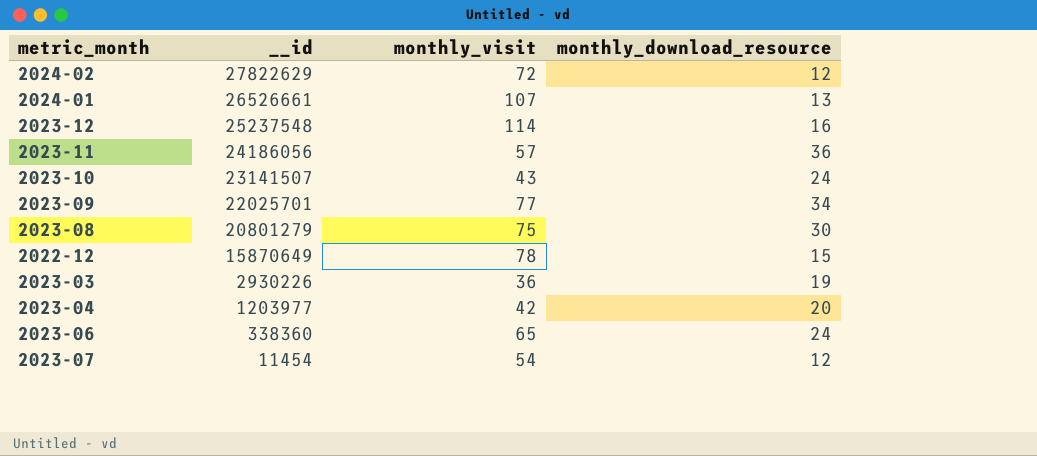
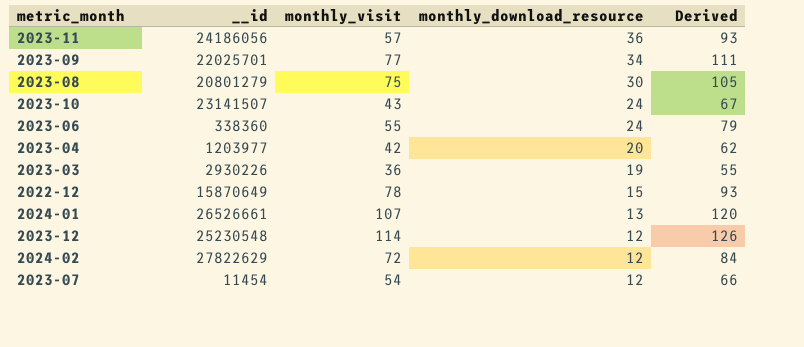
row order: __id descending -> monthly_download_resource descending
column Derived | formula: none -> [monthly_visit] + [monthly_download_resource]
2023-06 | monthly_visit: 65 -> 55
2023-12 | __id: 25237548 -> 25230548
2023-12 | monthly_download_resource: 16 -> 12

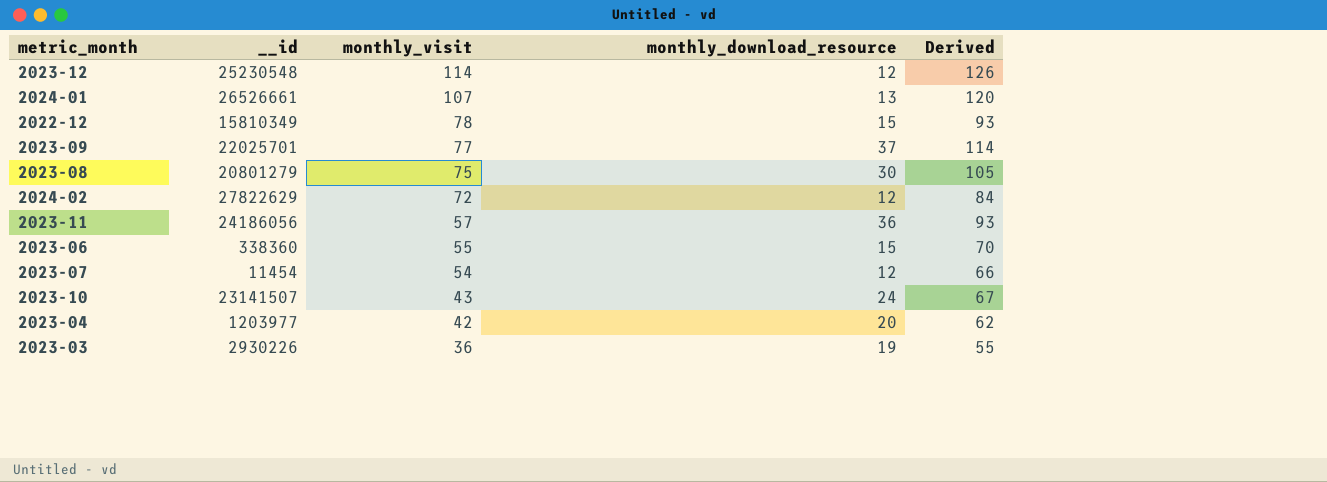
row order: monthly_download_resource descending -> monthly_visit descending
2022-12 | __id: 15870649 -> 15810349
2023-09 | monthly_download_resource: 34 -> 37
2023-09 | Derived: 111 -> 114
2023-06 | monthly_download_resource: 24 -> 15
2023-06 | Derived: 79 -> 70

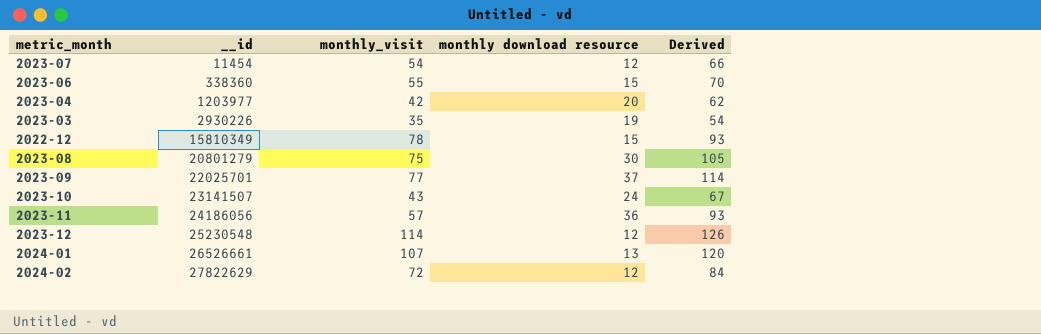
row order: monthly_visit descending -> __id ascending
column name: monthly_download_resource -> monthly download resource
2023-03 | monthly_visit: 36 -> 35
2023-03 | Derived: 55 -> 54

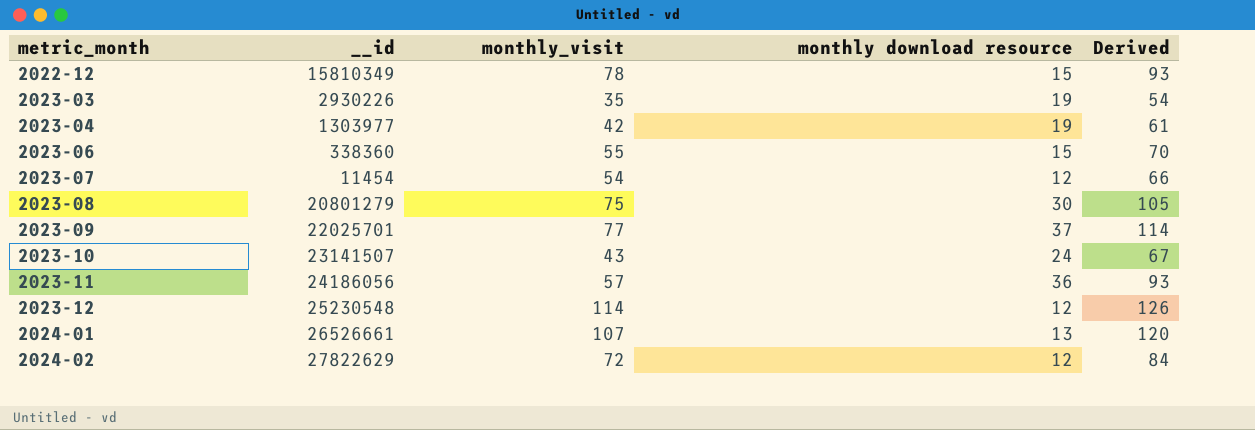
row order: __id ascending -> metric_month ascending
2023-04 | __id: 1203977 -> 1303977
2023-04 | monthly download resource: 20 -> 19
2023-04 | Derived: 62 -> 61

